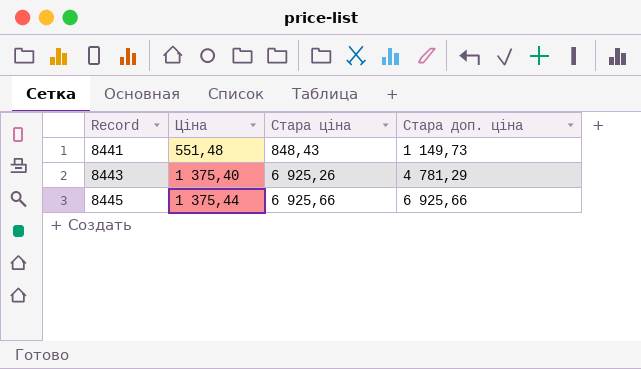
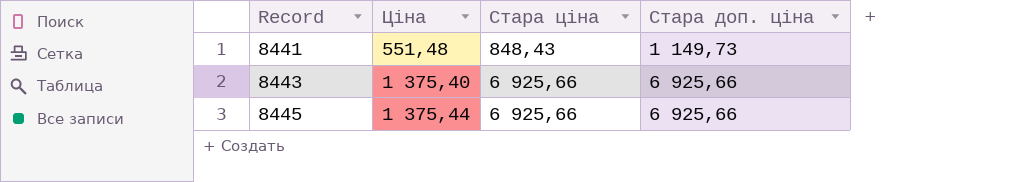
8443 | Стара ціна: 6 925,26 -> 6 925,66
8443 | Стара доп. ціна: 4 781,29 -> 6 925,66

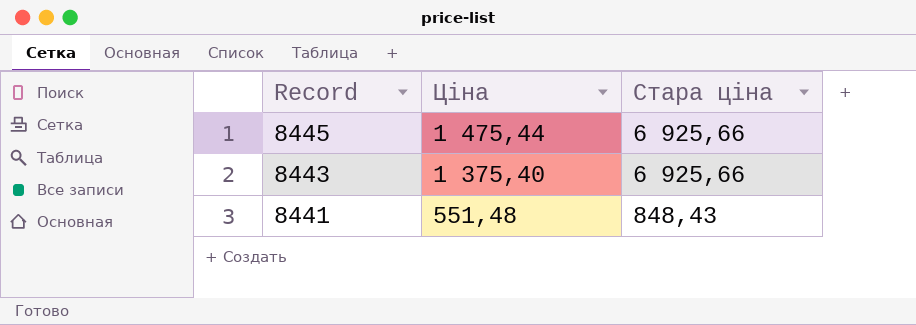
row order: Record ascending -> Record descending
column Стара доп. ціна | position: 4 -> none
8445 | Ціна: 1 375,44 -> 1 475,44

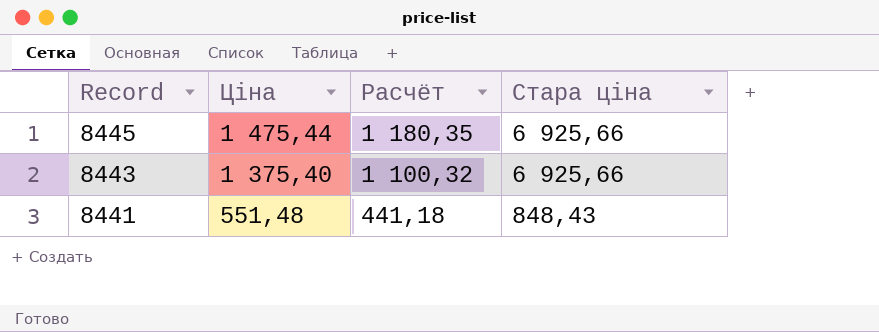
column Расчёт | formula: none -> [Ціна] * 0,8

